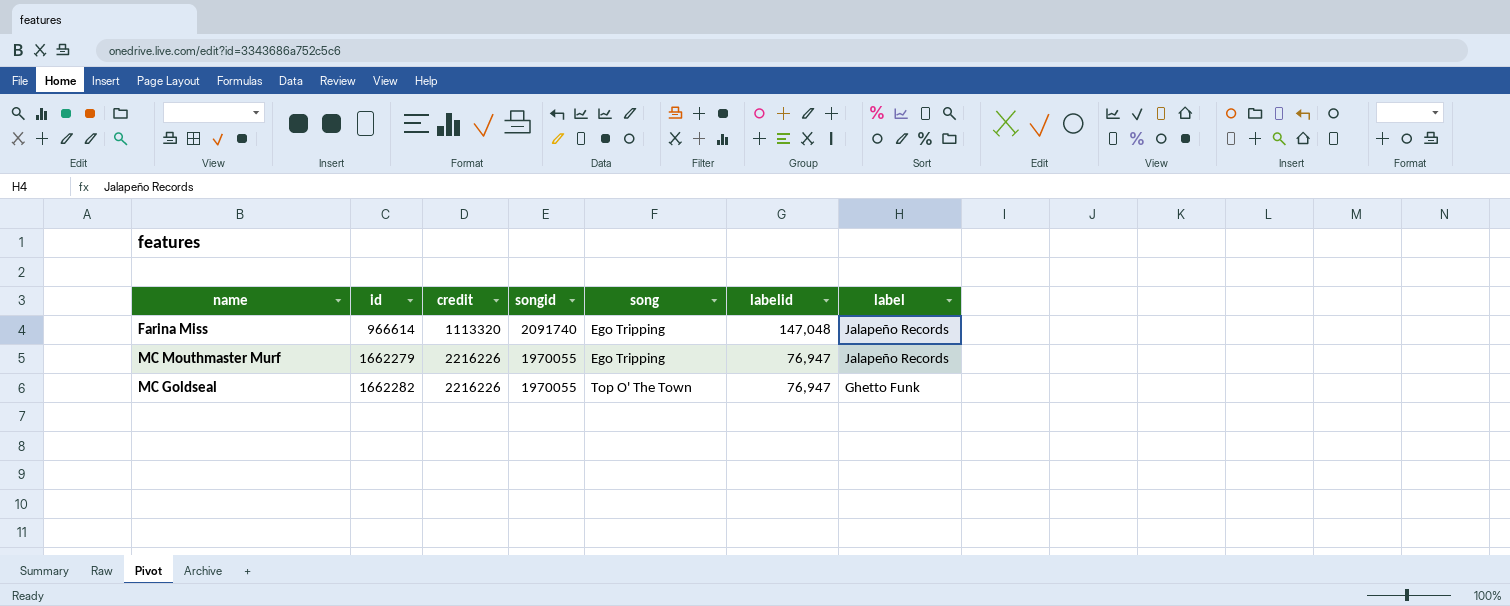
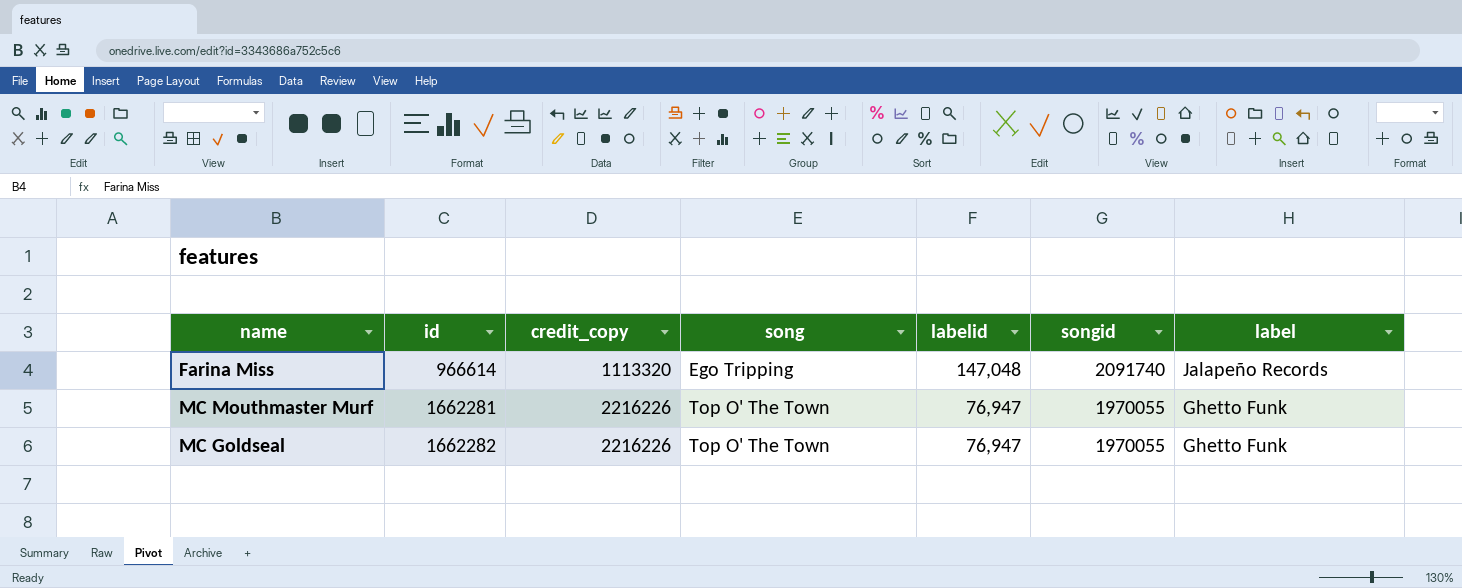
column name: credit -> credit_copy
column songid | position: 4 -> 6
MC Mouthmaster Murf | id: 1662279 -> 1662281
MC Mouthmaster Murf | song: Ego Tripping -> Top O' The Town
MC Mouthmaster Murf | label: Jalapeño Records -> Ghetto Funk

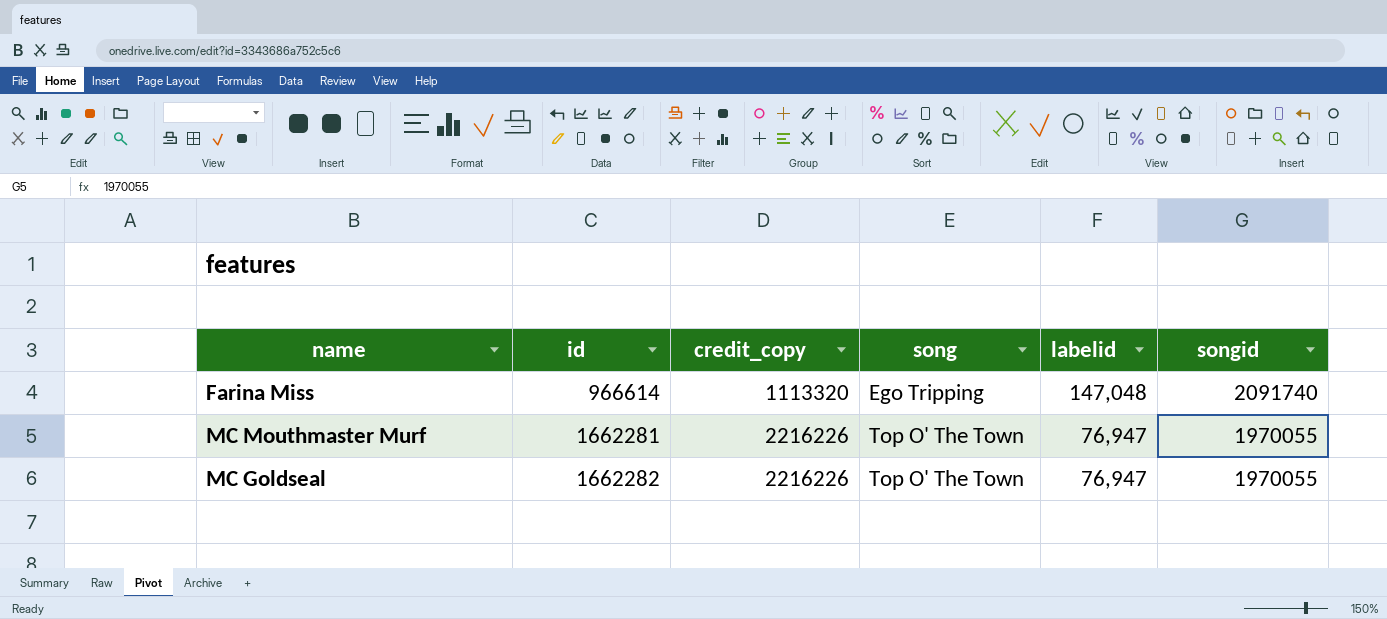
column label | position: 7 -> none

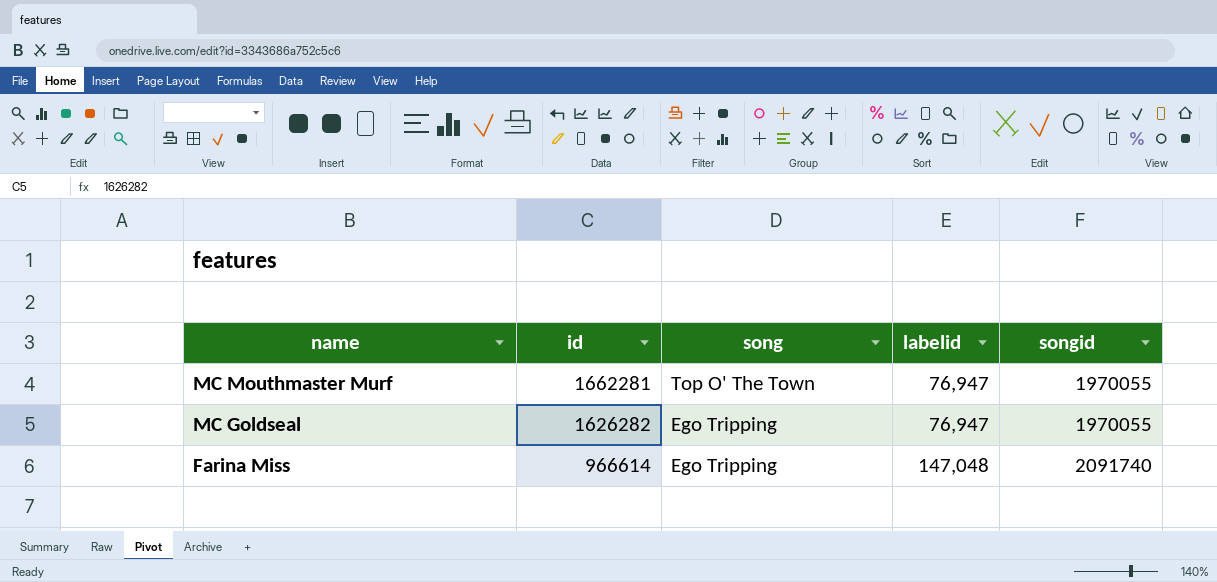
row order: id ascending -> name descending
column credit_copy | position: 3 -> none
MC Goldseal | id: 1662282 -> 1626282
MC Goldseal | song: Top O' The Town -> Ego Tripping

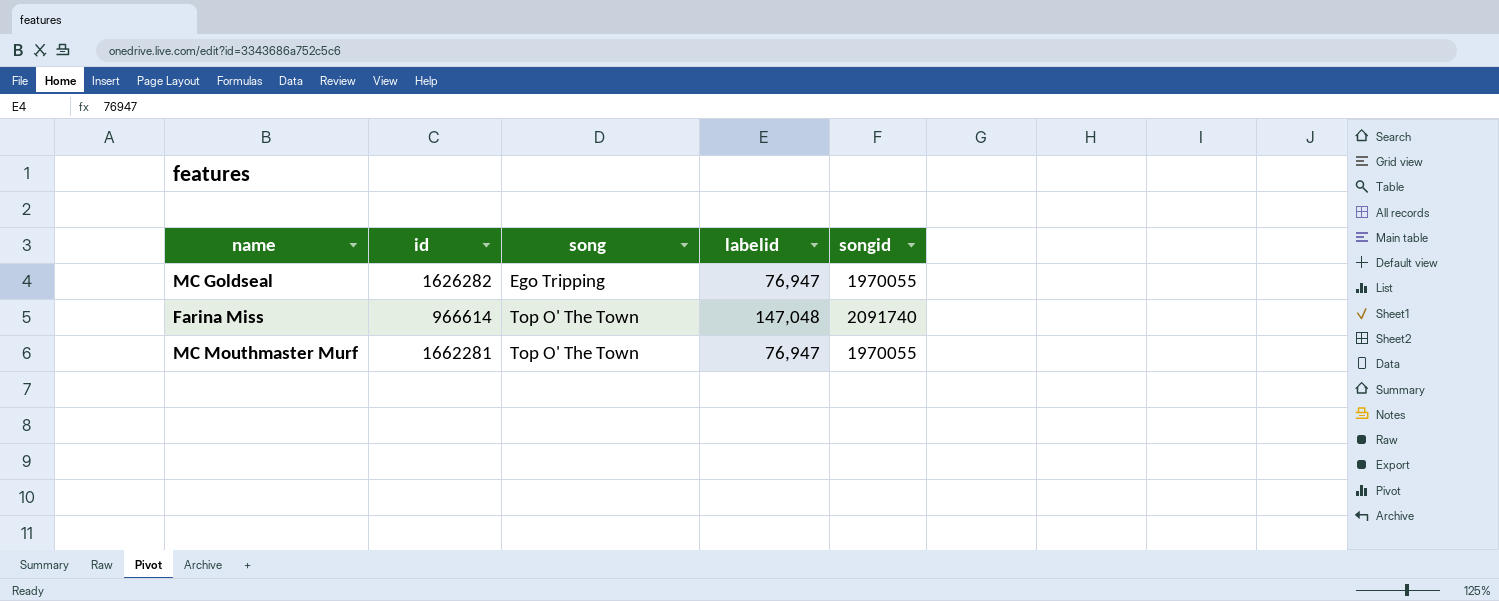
row order: name descending -> song ascending
Farina Miss | song: Ego Tripping -> Top O' The Town

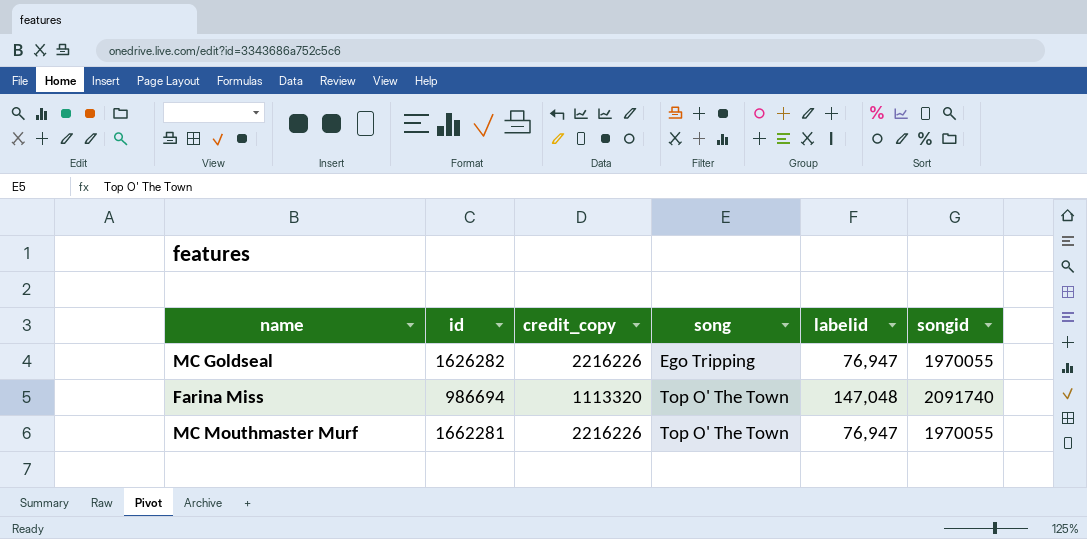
column credit_copy | position: none -> 3
Farina Miss | id: 966614 -> 986694

